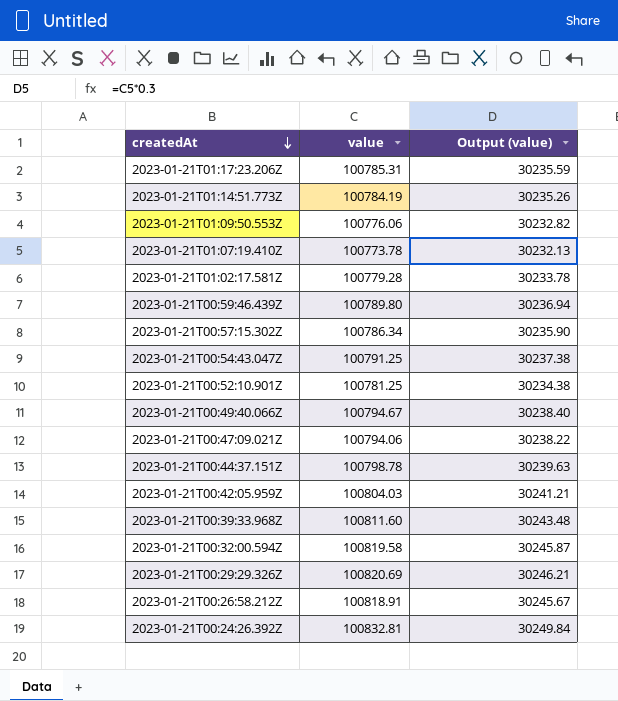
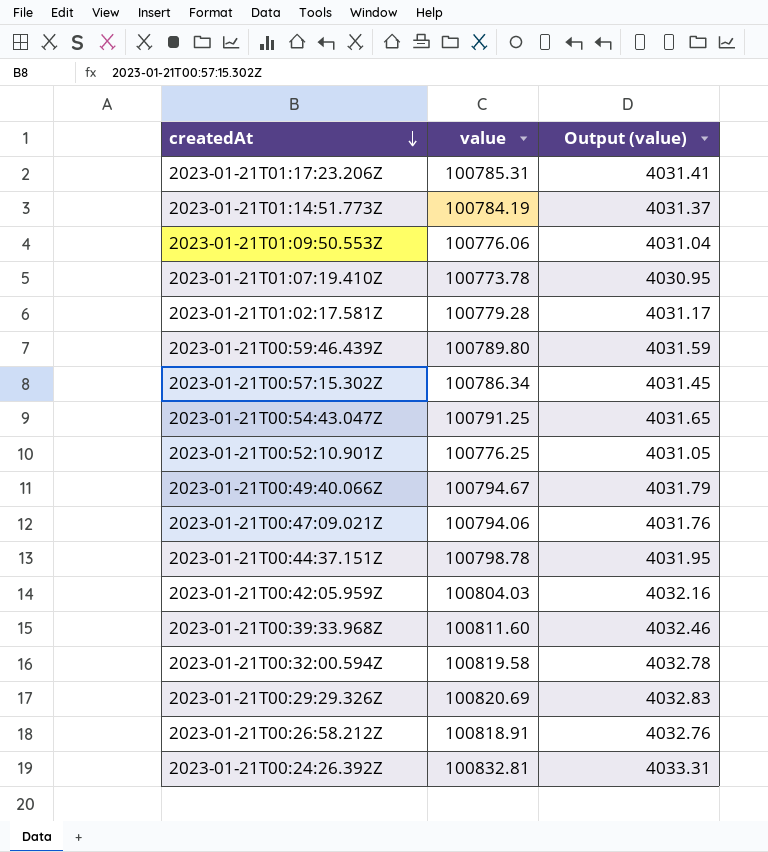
column Output (value) | formula: [value] * 0.3 -> [value] * 0.04
2023-01-21T00:52:10.901Z | value: 100781.25 -> 100776.25

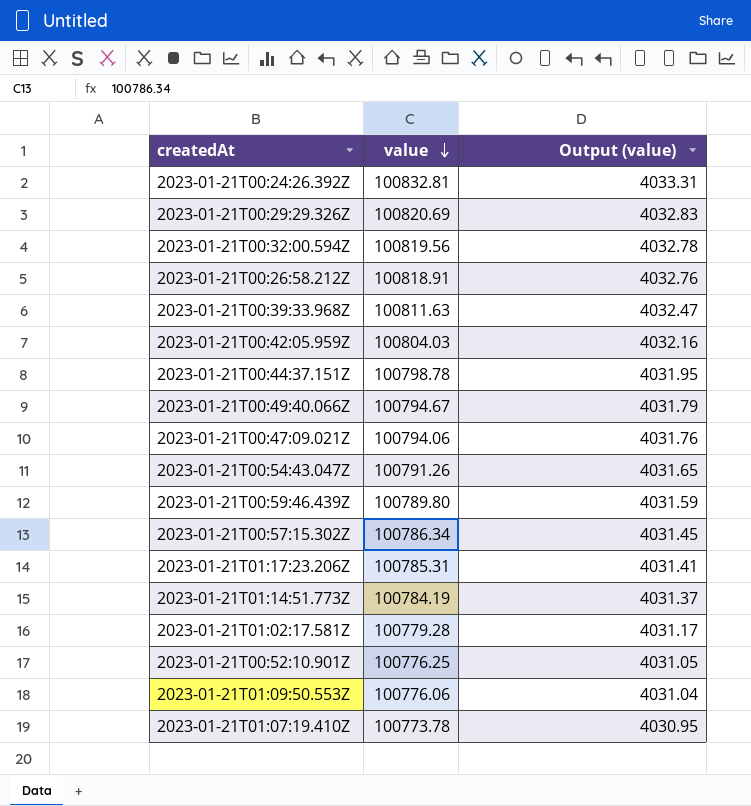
row order: createdAt descending -> value descending
2023-01-21T00:32:00.594Z | value: 100819.58 -> 100819.56
2023-01-21T00:39:33.968Z | value: 100811.60 -> 100811.63
2023-01-21T00:39:33.968Z | Output (value): 4032.46 -> 4032.47
2023-01-21T00:54:43.047Z | value: 100791.25 -> 100791.26

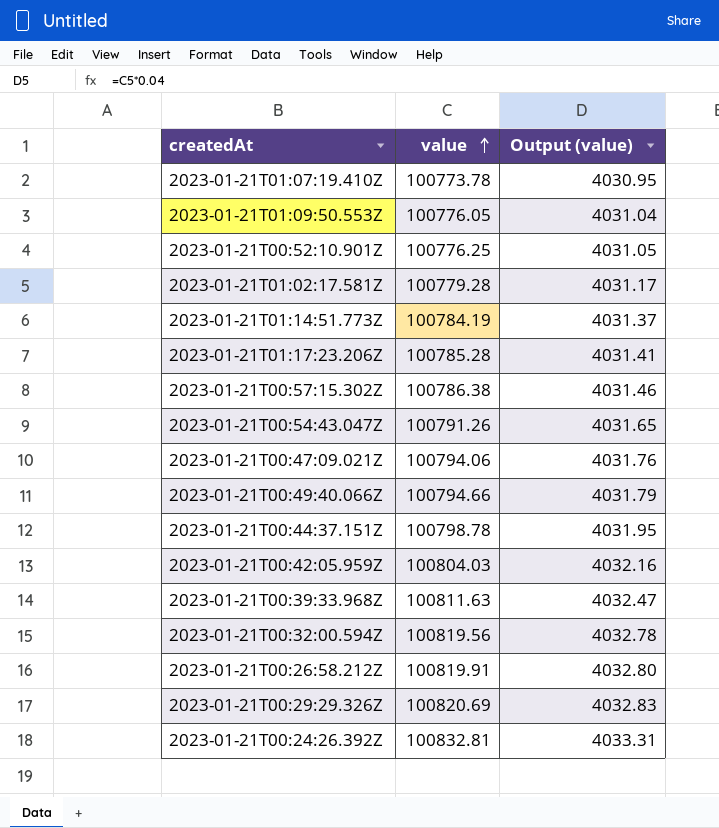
row order: value descending -> value ascending
row 2023-01-21T00:59:46.439Z: 100789.80 | 4031.59 -> none
2023-01-21T01:09:50.553Z | value: 100776.06 -> 100776.05
2023-01-21T01:17:23.206Z | value: 100785.31 -> 100785.28
2023-01-21T00:57:15.302Z | value: 100786.34 -> 100786.38
2023-01-21T00:57:15.302Z | Output (value): 4031.45 -> 4031.46
2023-01-21T00:49:40.066Z | value: 100794.67 -> 100794.66
2023-01-21T00:26:58.212Z | value: 100818.91 -> 100819.91
2023-01-21T00:26:58.212Z | Output (value): 4032.76 -> 4032.80

